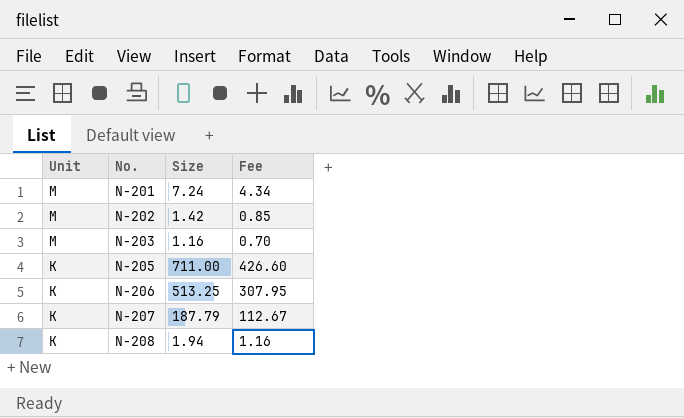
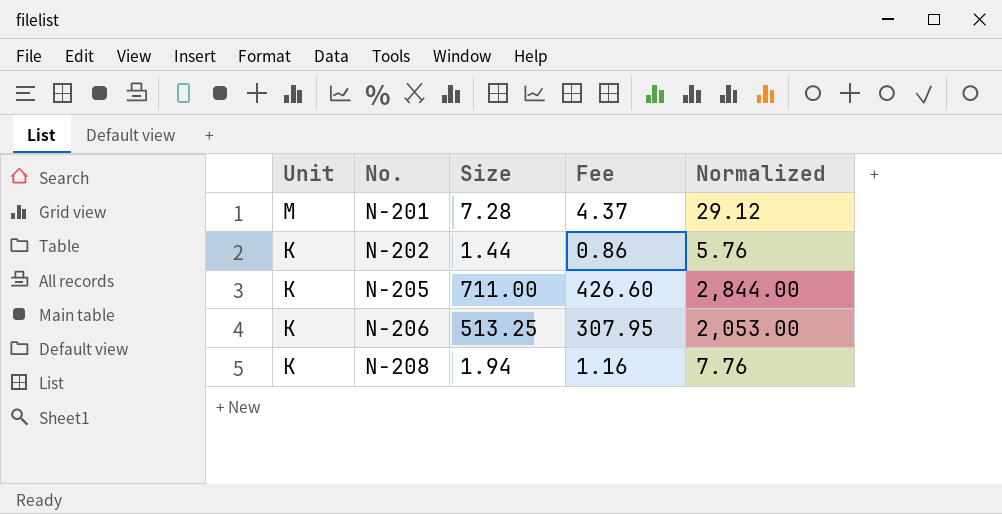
column Normalized | formula: none -> [Size] * 4
row N-203: M | 1.16 | 0.70 -> none
row N-207: K | 187.79 | 112.67 -> none
N-201 | Size: 7.24 -> 7.28
N-201 | Fee: 4.34 -> 4.37
N-202 | Unit: M -> K
N-202 | Size: 1.42 -> 1.44
N-202 | Fee: 0.85 -> 0.86

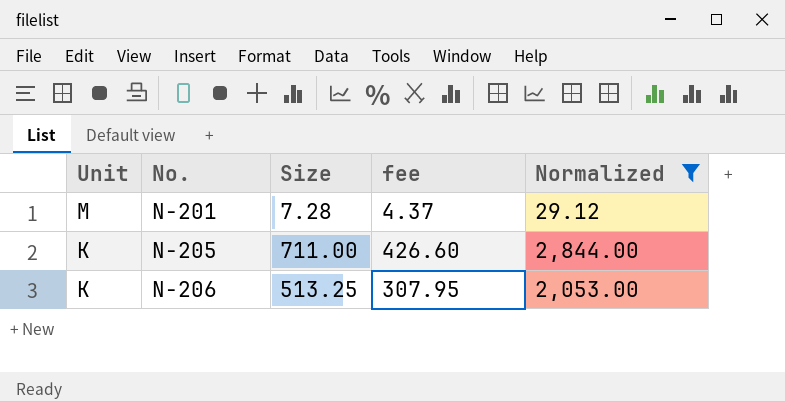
filter: none -> Normalized >= 29.12
column name: Fee -> fee

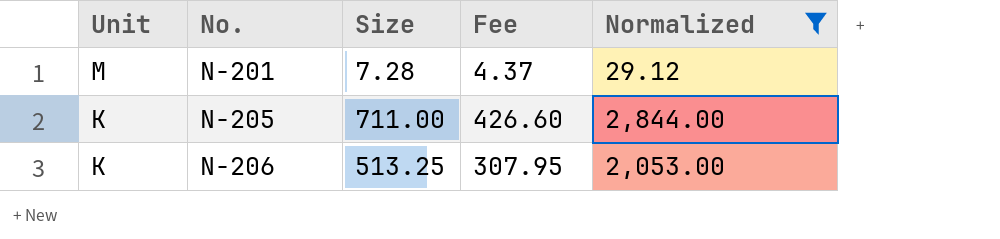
column name: fee -> Fee

